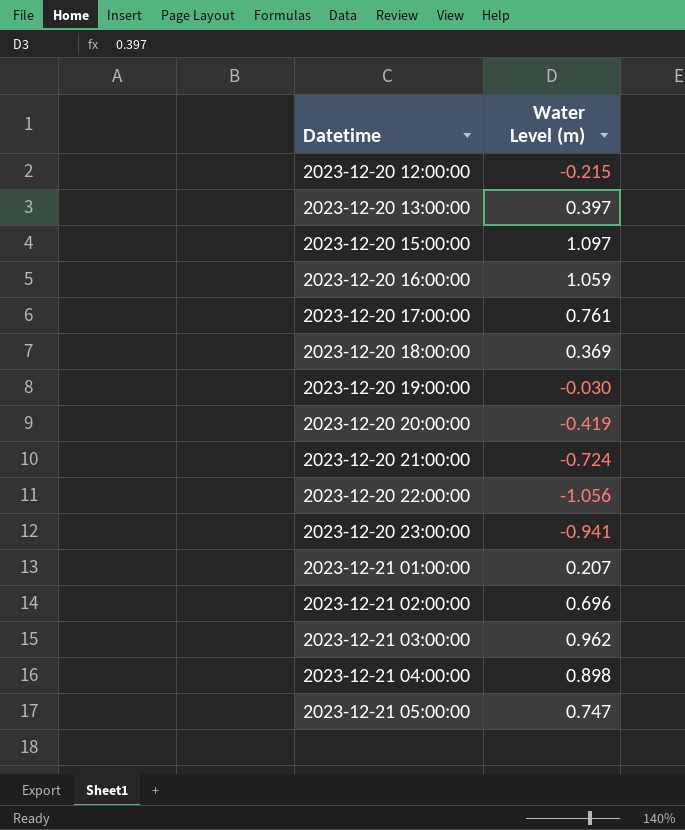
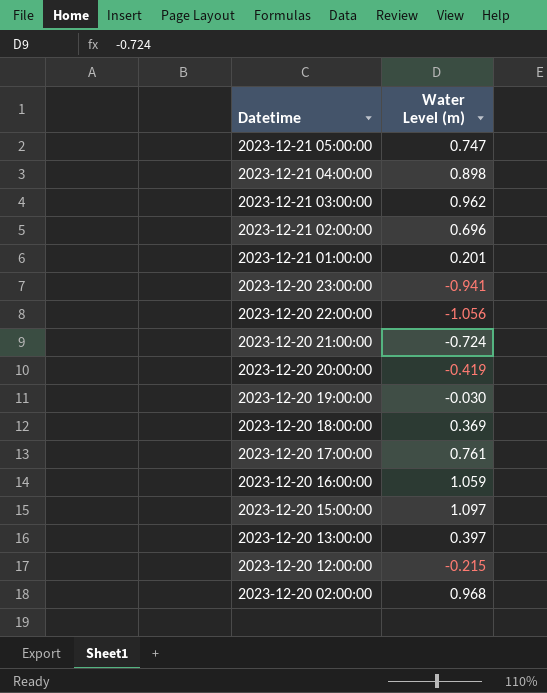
row order: Datetime ascending -> Datetime descending
2023-12-21 01:00:00 | Water Level (m): 0.207 -> 0.201
row 2023-12-20 02:00:00: none -> 0.968

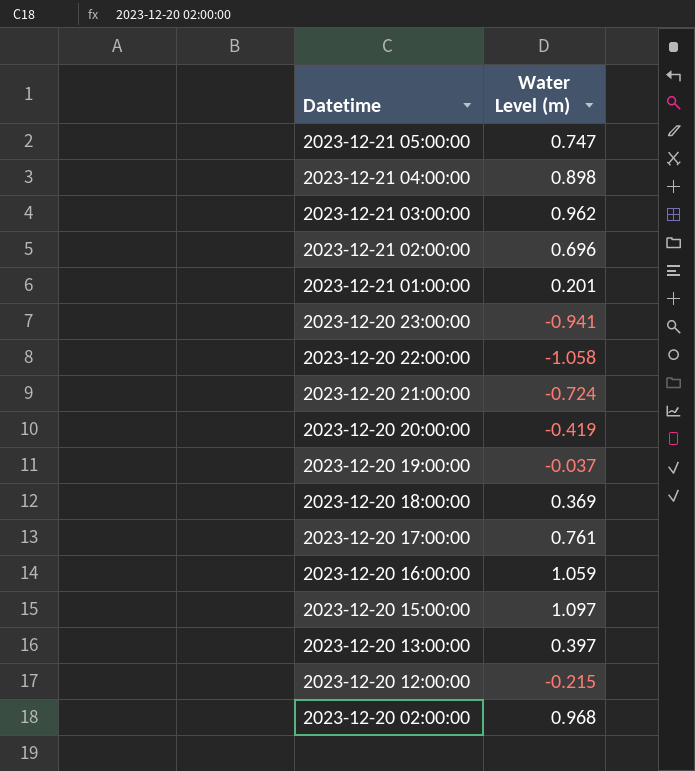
2023-12-20 22:00:00 | Water Level (m): -1.056 -> -1.058
2023-12-20 19:00:00 | Water Level (m): -0.030 -> -0.037

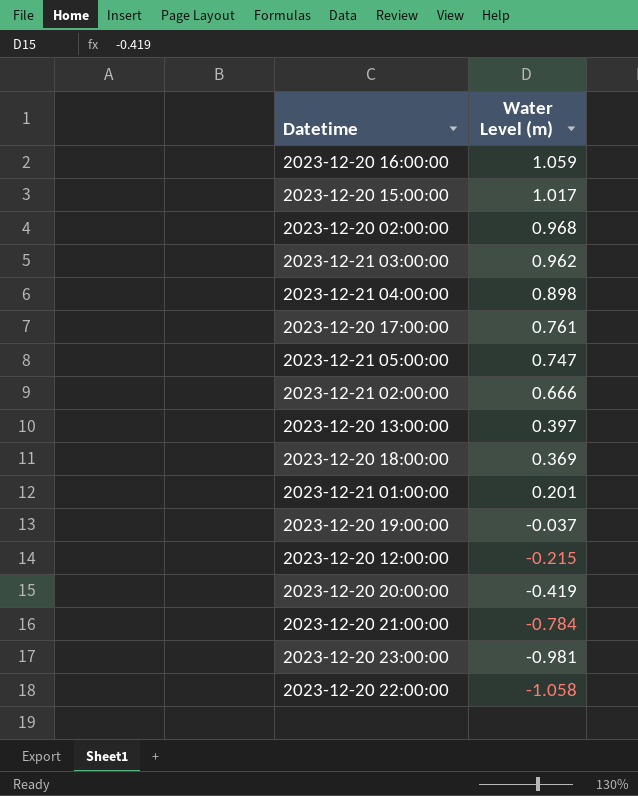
row order: Datetime descending -> Water Level (m) descending
2023-12-20 15:00:00 | Water Level (m): 1.097 -> 1.017
2023-12-21 02:00:00 | Water Level (m): 0.696 -> 0.666
2023-12-20 21:00:00 | Water Level (m): -0.724 -> -0.784
2023-12-20 23:00:00 | Water Level (m): -0.941 -> -0.981

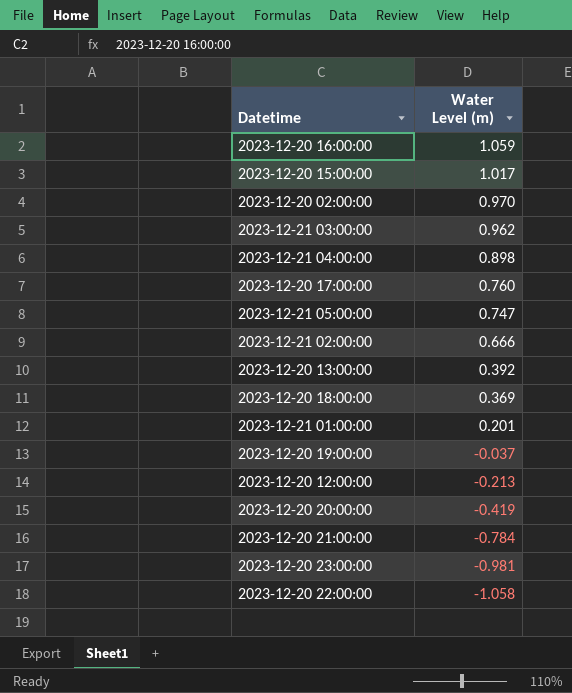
2023-12-20 02:00:00 | Water Level (m): 0.968 -> 0.970
2023-12-20 17:00:00 | Water Level (m): 0.761 -> 0.760
2023-12-20 13:00:00 | Water Level (m): 0.397 -> 0.392
2023-12-20 12:00:00 | Water Level (m): -0.215 -> -0.213

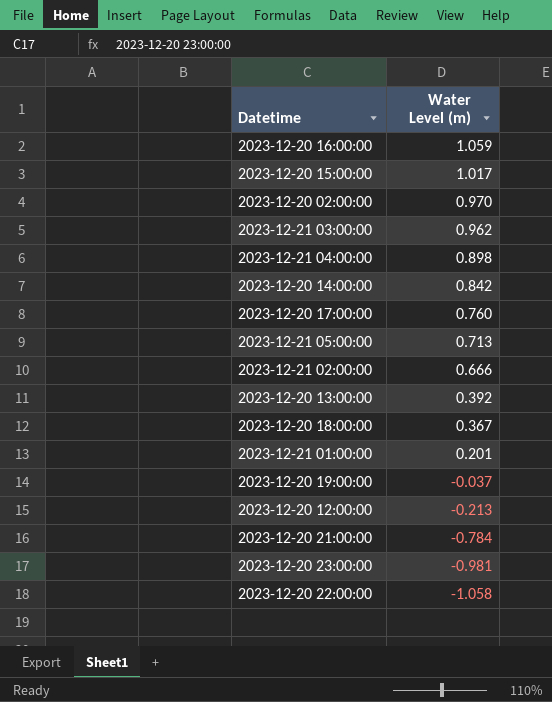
row 2023-12-20 20:00:00: -0.419 -> none
row 2023-12-20 14:00:00: none -> 0.842
2023-12-21 05:00:00 | Water Level (m): 0.747 -> 0.713
2023-12-20 18:00:00 | Water Level (m): 0.369 -> 0.367

